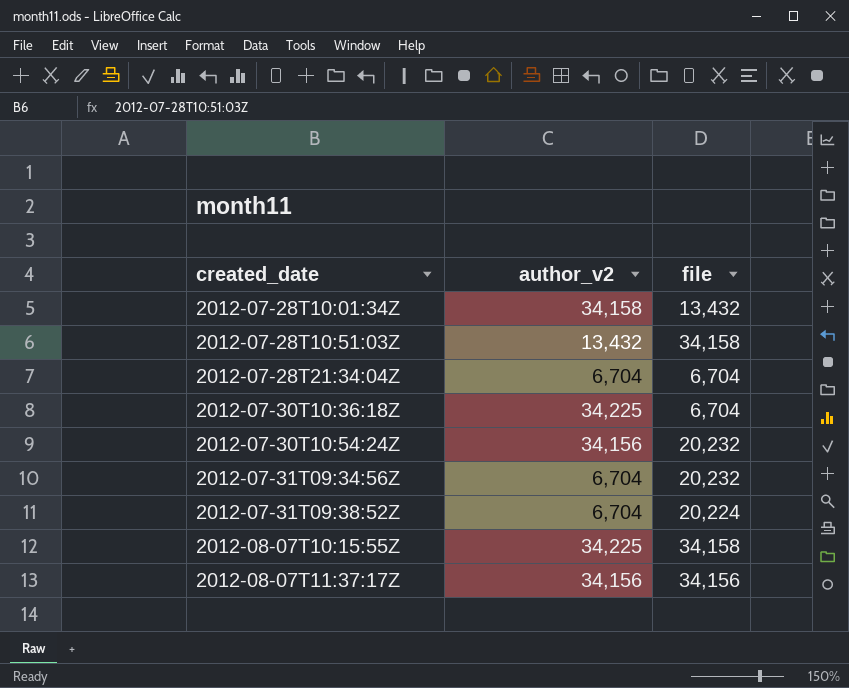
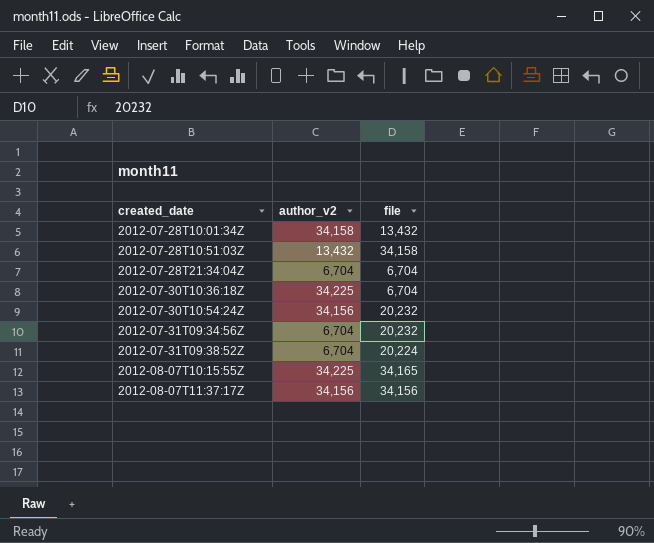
2012-08-07T10:15:55Z | file: 34,158 -> 34,165

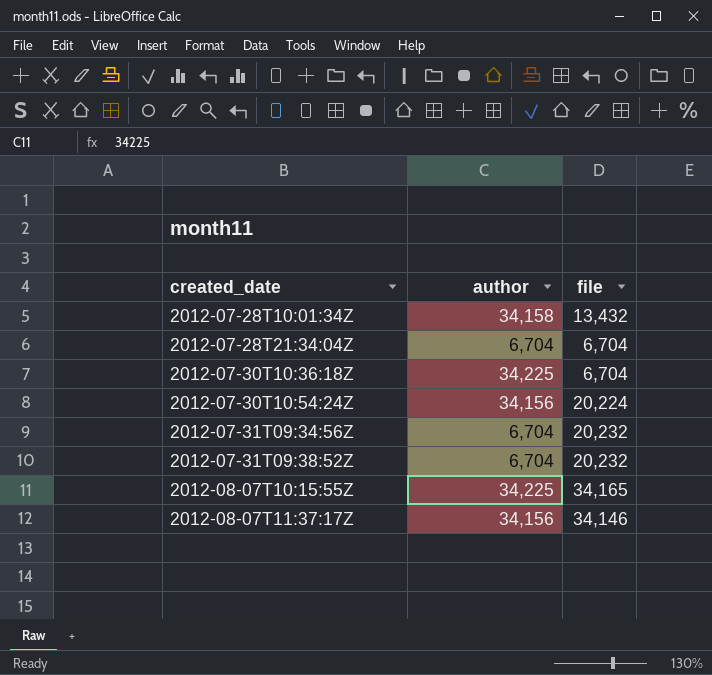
column name: author_v2 -> author
row 2012-07-28T10:51:03Z: 13,432 | 34,158 -> none
2012-07-30T10:54:24Z | file: 20,232 -> 20,224
2012-07-31T09:38:52Z | file: 20,224 -> 20,232
2012-08-07T11:37:17Z | file: 34,156 -> 34,146

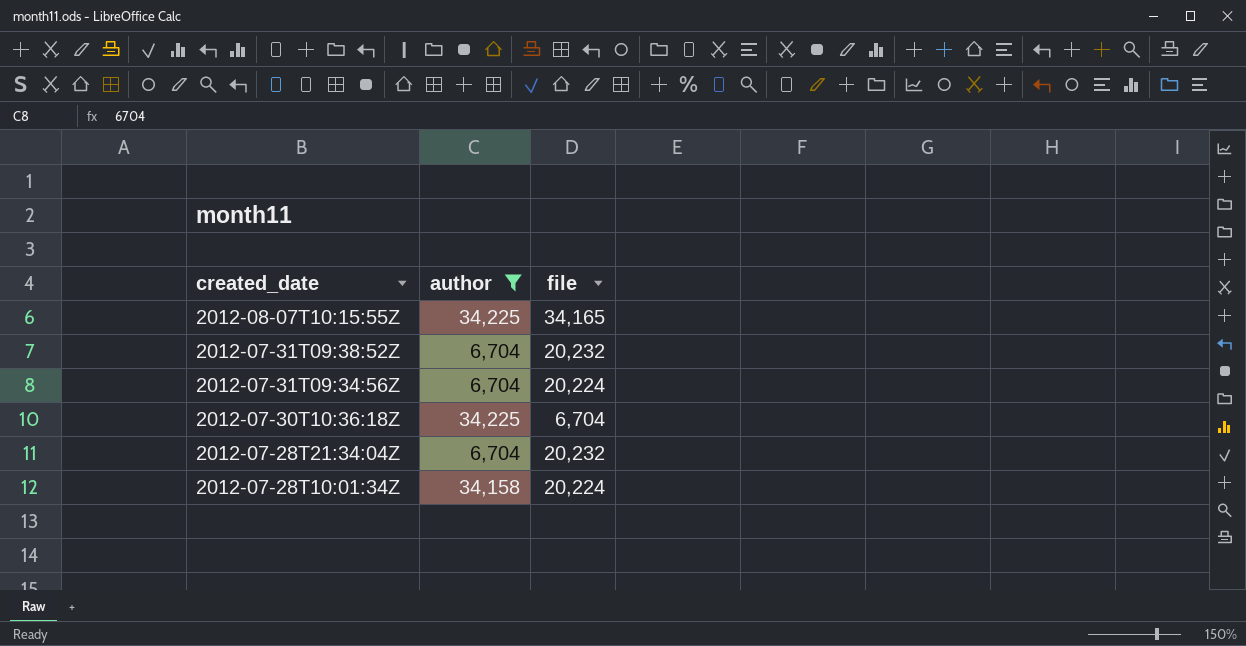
filter: none -> author != 34,156
row order: created_date ascending -> created_date descending
2012-07-31T09:34:56Z | file: 20,232 -> 20,224
2012-07-28T21:34:04Z | file: 6,704 -> 20,232
2012-07-28T10:01:34Z | file: 13,432 -> 20,224

